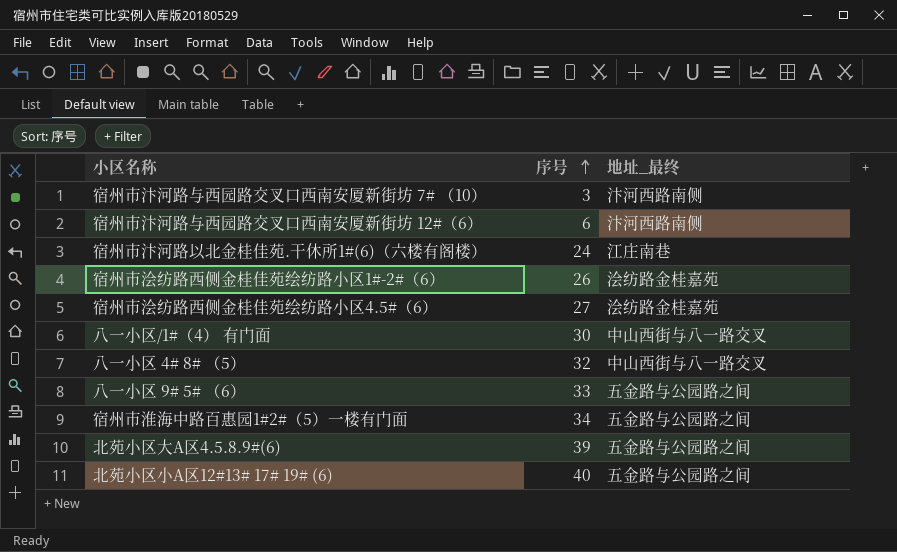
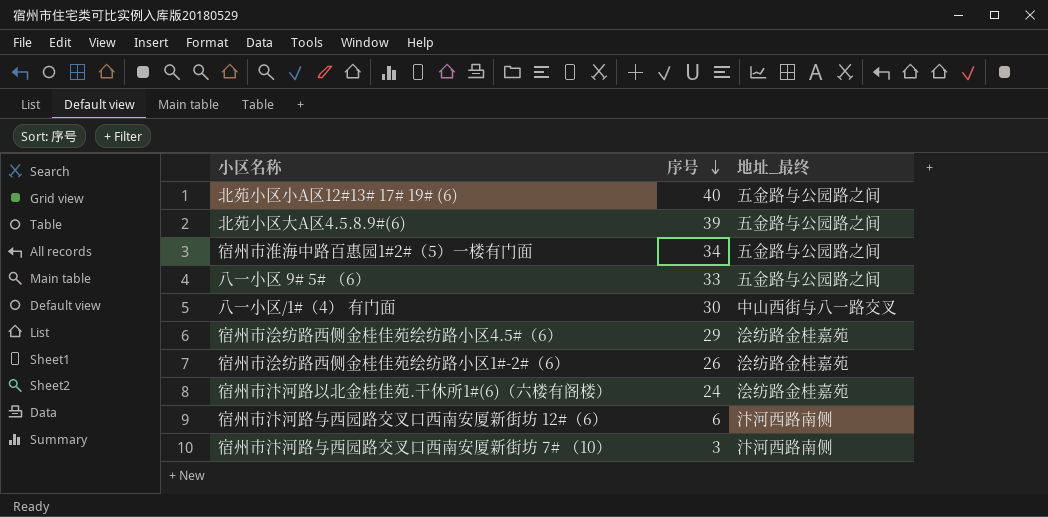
row order: 序号 ascending -> 序号 descending
row 八一小区 4# 8# （5）: 32 | 中山西街与八一路交叉 -> none
宿州市浍纺路西侧金桂佳苑绘纺路小区4.5#（6） | 序号: 27 -> 29
宿州市汴河路以北金桂佳苑.干休所1#(6)（六楼有阁楼） | 地址_最终: 江庄南巷 -> 浍纺路金桂嘉苑

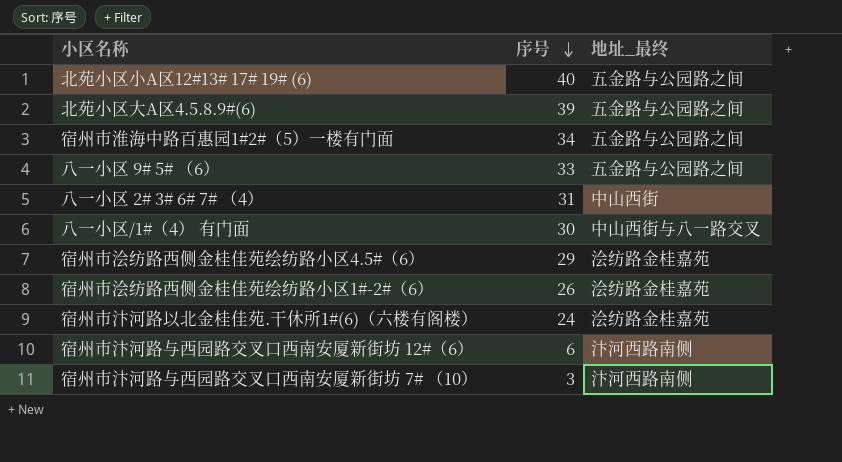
row 八一小区 2# 3# 6# 7# （4）: none -> 31 | 中山西街

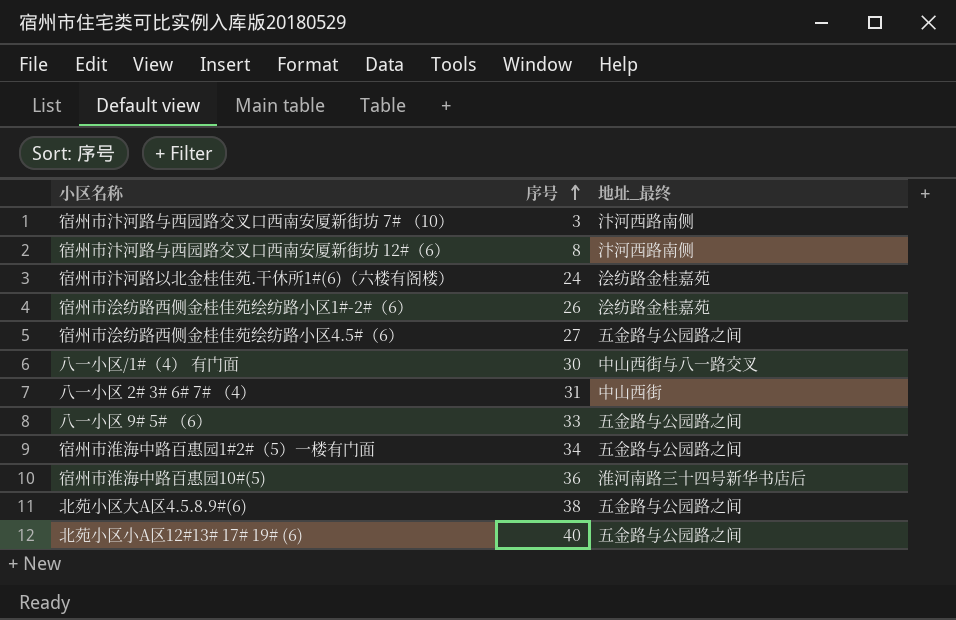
row order: 序号 descending -> 序号 ascending
宿州市汴河路与西园路交叉口西南安厦新街坊 12#（6） | 序号: 6 -> 8
宿州市浍纺路西侧金桂佳苑绘纺路小区4.5#（6） | 序号: 29 -> 27
宿州市浍纺路西侧金桂佳苑绘纺路小区4.5#（6） | 地址_最终: 浍纺路金桂嘉苑 -> 五金路与公园路之间
row 宿州市淮海中路百惠园10#(5): none -> 36 | 淮河南路三十四号新华书店后
北苑小区大A区4.5.8.9#(6) | 序号: 39 -> 38

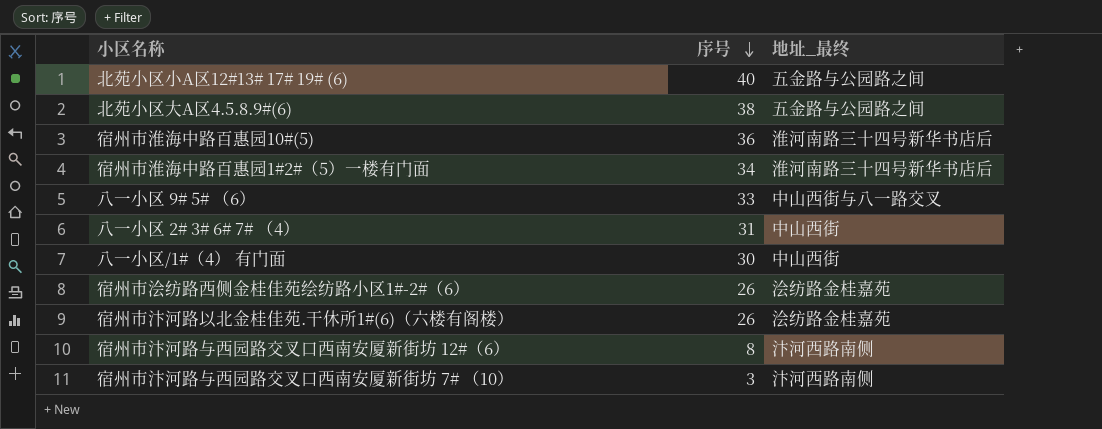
row order: 序号 ascending -> 序号 descending
row 宿州市浍纺路西侧金桂佳苑绘纺路小区4.5#（6）: 27 | 五金路与公园路之间 -> none
宿州市淮海中路百惠园1#2#（5）一楼有门面 | 地址_最终: 五金路与公园路之间 -> 淮河南路三十四号新华书店后
八一小区 9# 5# （6） | 地址_最终: 五金路与公园路之间 -> 中山西街与八一路交叉
八一小区/1#（4） 有门面 | 地址_最终: 中山西街与八一路交叉 -> 中山西街
宿州市汴河路以北金桂佳苑.干休所1#(6)（六楼有阁楼） | 序号: 24 -> 26

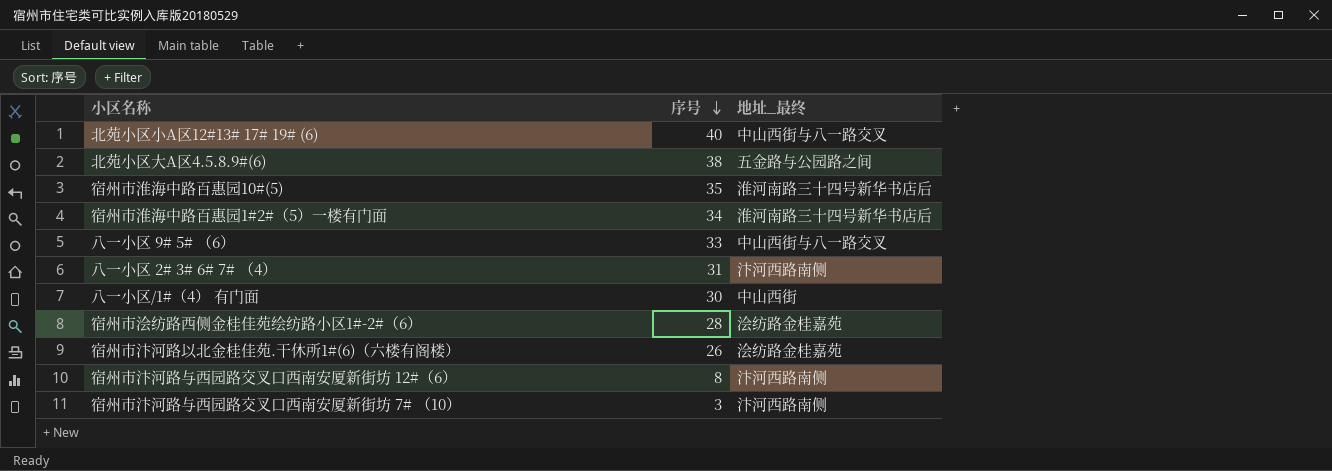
北苑小区小A区12#13# 17# 19# (6) | 地址_最终: 五金路与公园路之间 -> 中山西街与八一路交叉
宿州市淮海中路百惠园10#(5) | 序号: 36 -> 35
八一小区 2# 3# 6# 7# （4） | 地址_最终: 中山西街 -> 汴河西路南侧
宿州市浍纺路西侧金桂佳苑绘纺路小区1#-2#（6） | 序号: 26 -> 28

